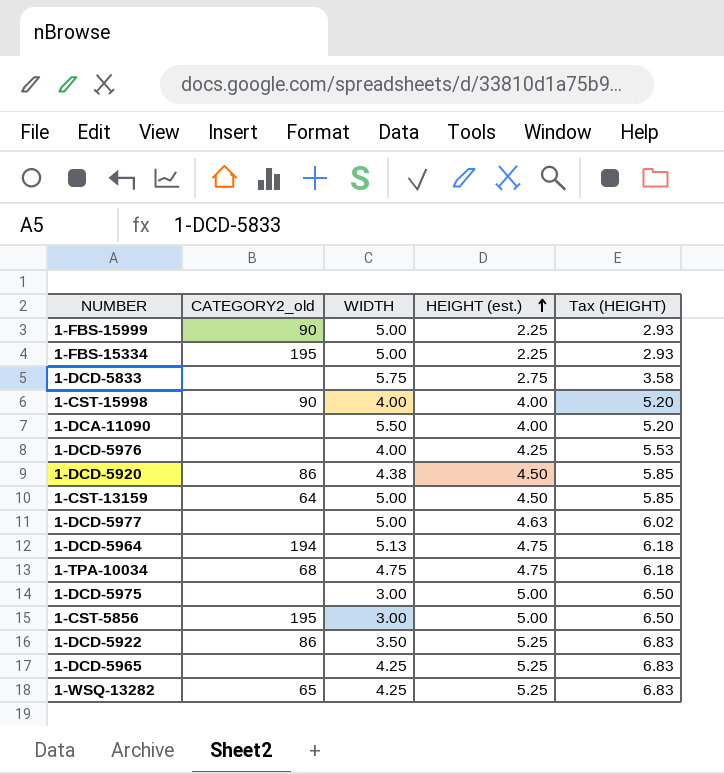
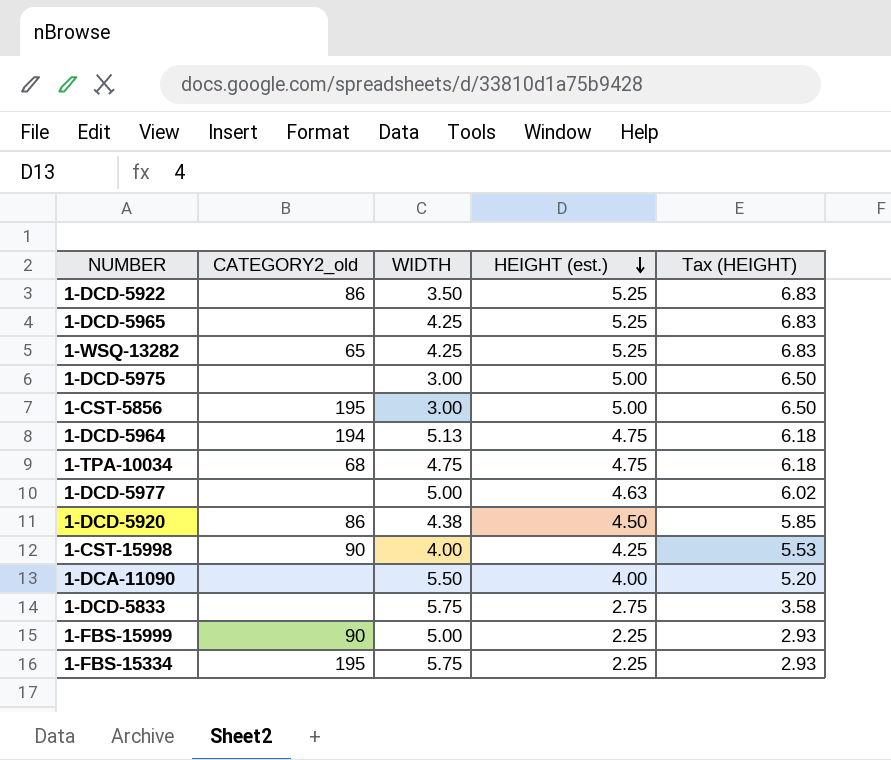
row order: HEIGHT (est.) ascending -> HEIGHT (est.) descending
row 1-DCD-5976: none | 4.00 | 4.25 | 5.53 -> none
row 1-CST-13159: 64 | 5.00 | 4.50 | 5.85 -> none
1-CST-15998 | HEIGHT (est.): 4.00 -> 4.25
1-CST-15998 | Tax (HEIGHT): 5.20 -> 5.53
1-FBS-15334 | WIDTH: 5.00 -> 5.75

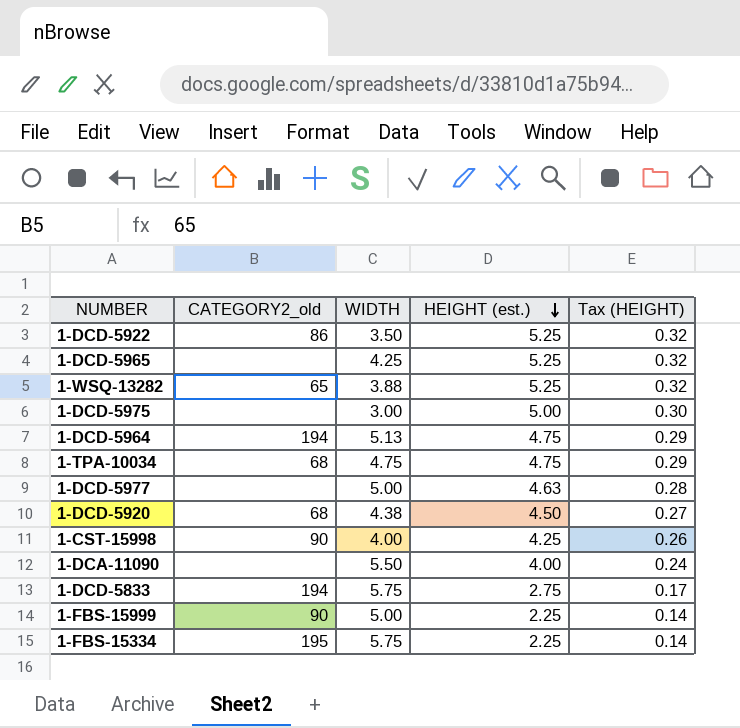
column Tax (HEIGHT) | formula: [HEIGHT (est.)] * 1.3 -> [HEIGHT (est.)] * 0.06
row 1-CST-5856: 195 | 3.00 | 5.00 | 6.50 -> none
1-WSQ-13282 | WIDTH: 4.25 -> 3.88
1-DCD-5920 | CATEGORY2_old: 86 -> 68
1-DCD-5833 | CATEGORY2_old: none -> 194

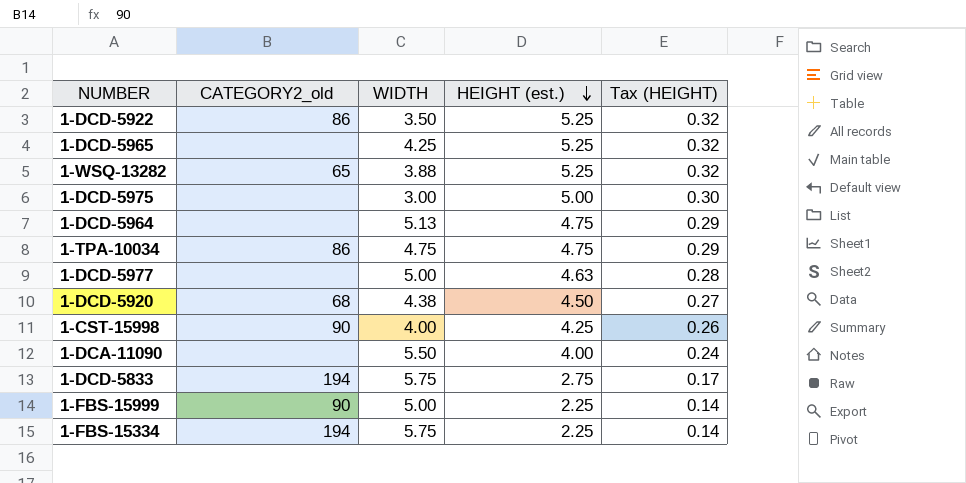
1-DCD-5964 | CATEGORY2_old: 194 -> none
1-TPA-10034 | CATEGORY2_old: 68 -> 86
1-FBS-15334 | CATEGORY2_old: 195 -> 194

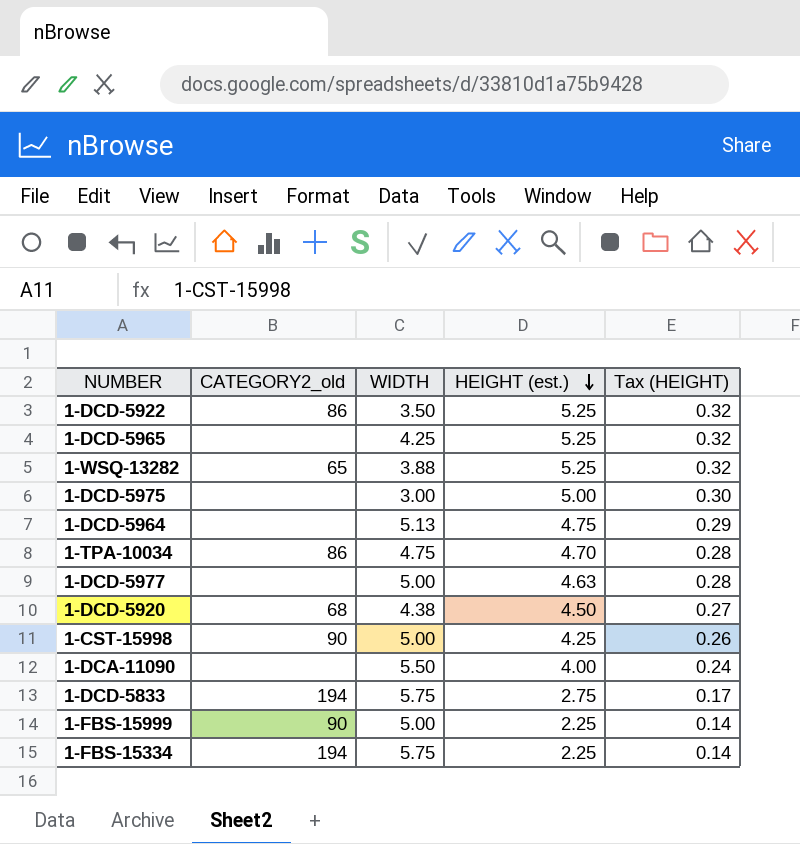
1-TPA-10034 | HEIGHT (est.): 4.75 -> 4.70
1-TPA-10034 | Tax (HEIGHT): 0.29 -> 0.28
1-CST-15998 | WIDTH: 4.00 -> 5.00

